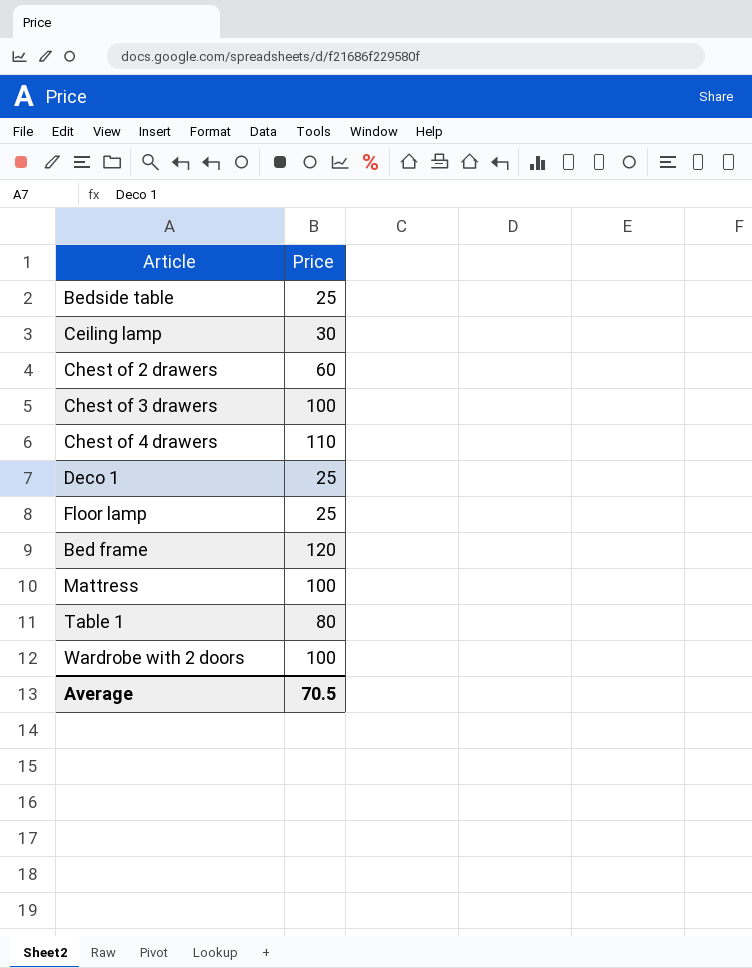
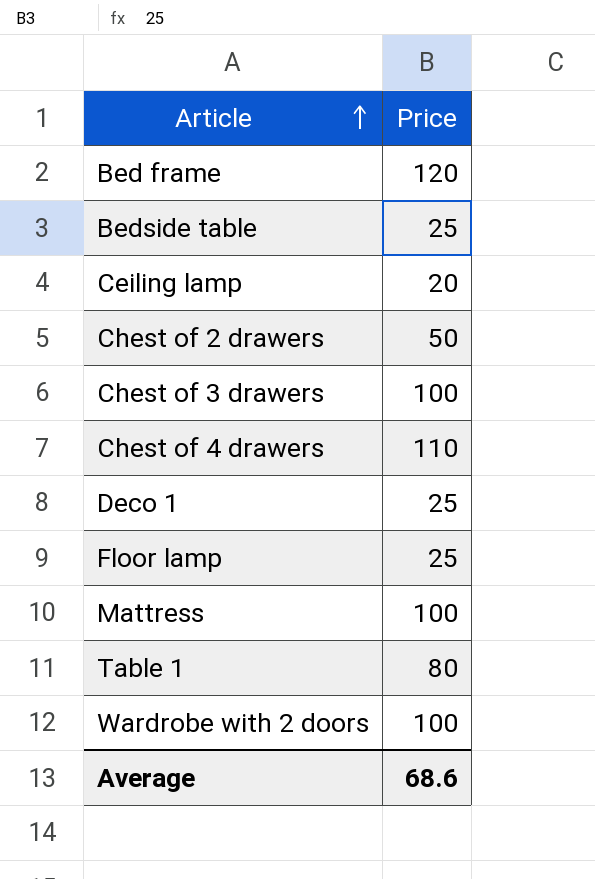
row order: none -> Article ascending
Ceiling lamp | Price: 30 -> 20
Chest of 2 drawers | Price: 60 -> 50
Average | Price: 70.5 -> 68.6

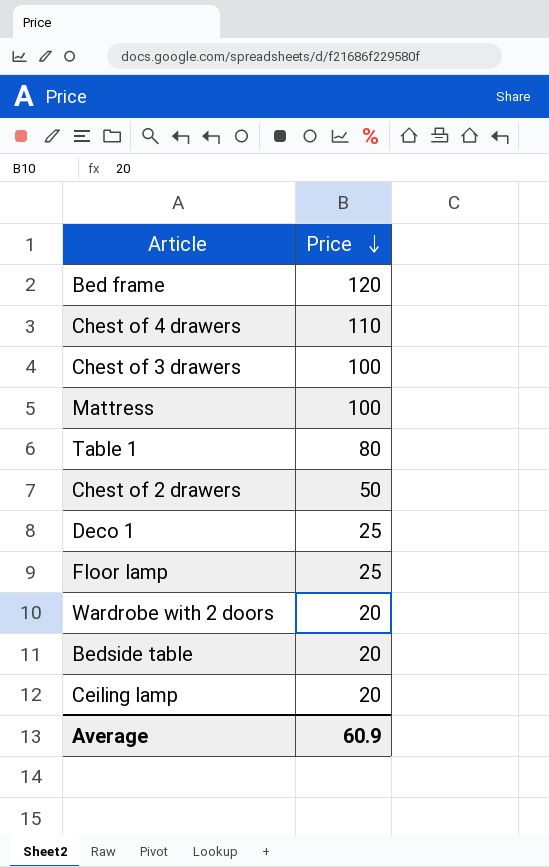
row order: Article ascending -> Price descending
Wardrobe with 2 doors | Price: 100 -> 20
Bedside table | Price: 25 -> 20
Average | Price: 68.6 -> 60.9

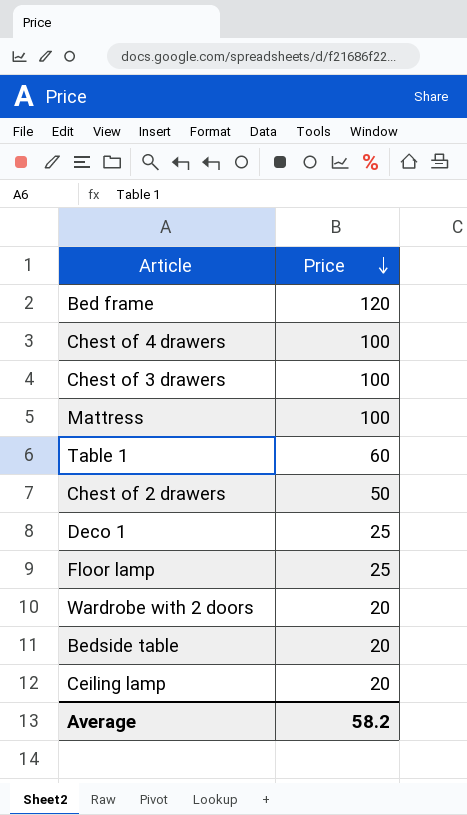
Chest of 4 drawers | Price: 110 -> 100
Table 1 | Price: 80 -> 60
Average | Price: 60.9 -> 58.2

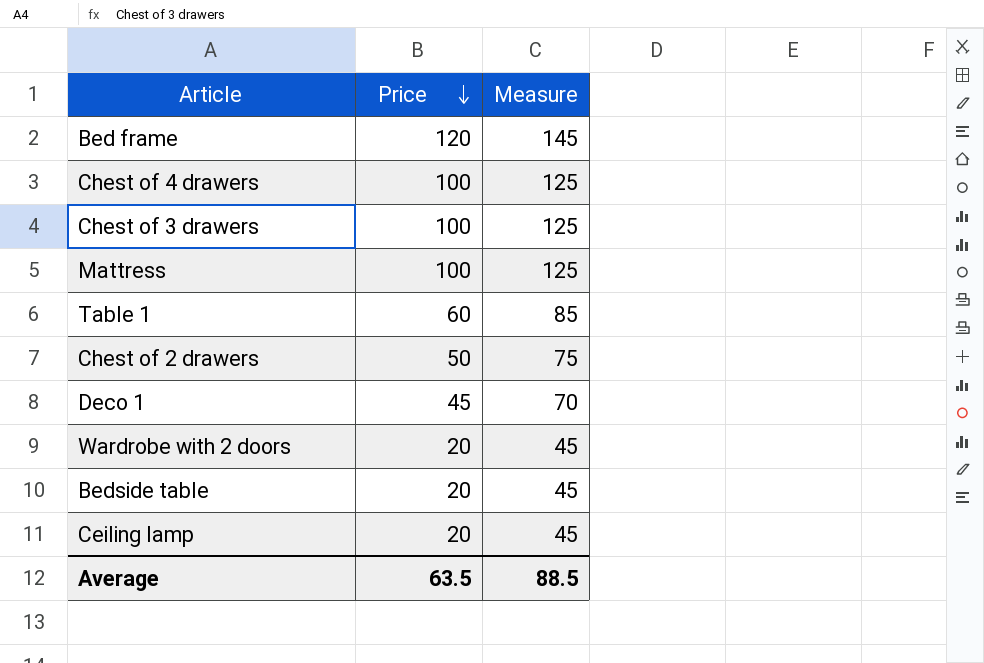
column Measure | formula: none -> [Price] + 25
row Floor lamp: 25 -> none
Deco 1 | Price: 25 -> 45
Average | Price: 58.2 -> 63.5

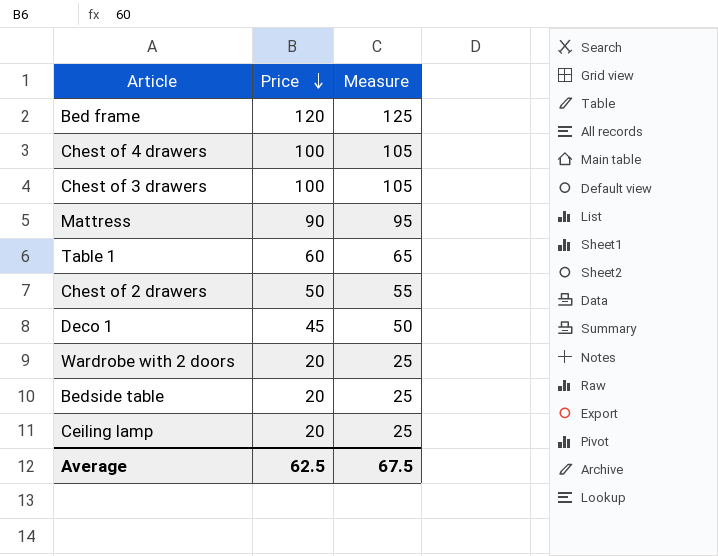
column Measure | formula: [Price] + 25 -> [Price] + 5
Mattress | Price: 100 -> 90
Average | Price: 63.5 -> 62.5
Average | Measure: 88.5 -> 67.5

